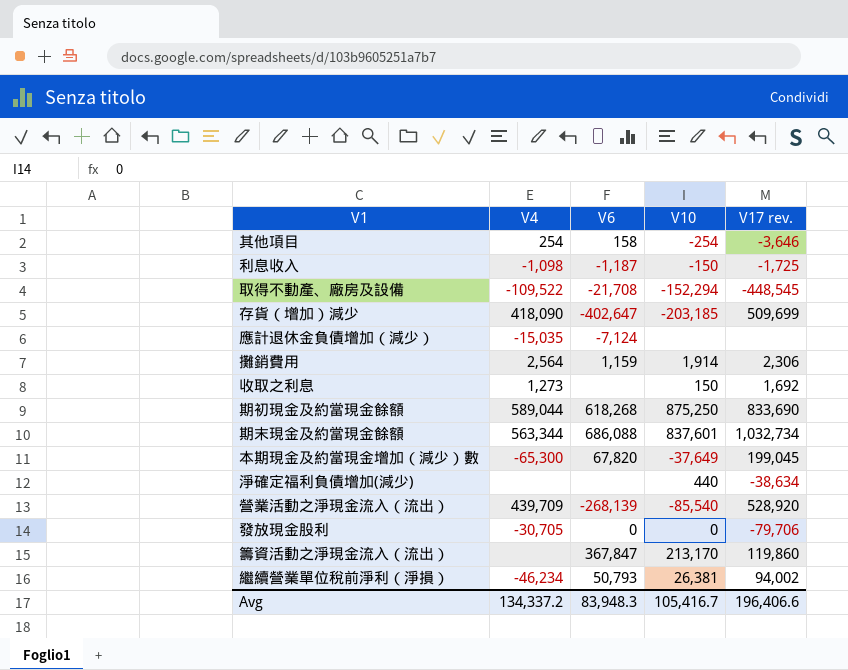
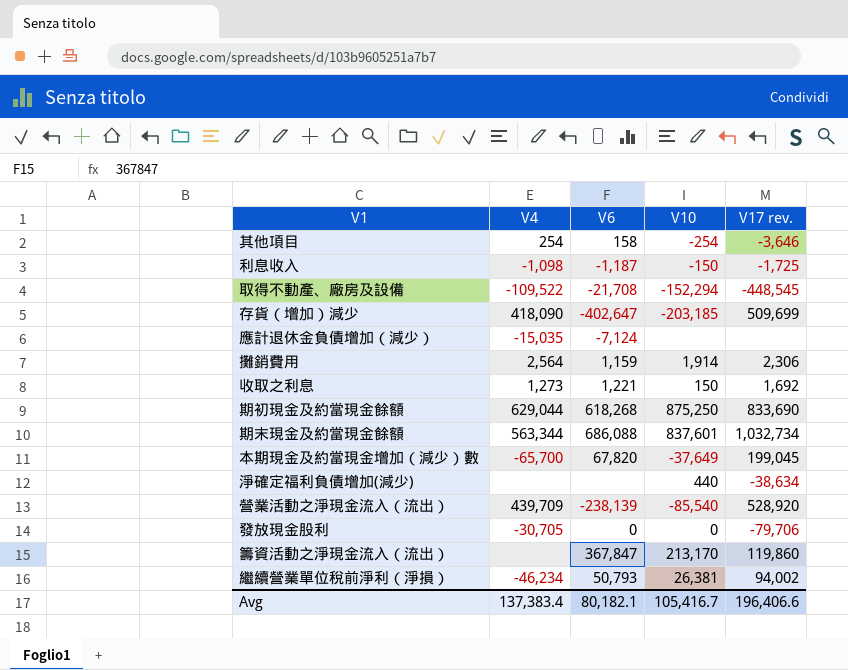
收取之利息 | V6: none -> 1,221
期初現金及約當現金餘額 | V4: 589,044 -> 629,044
本期現金及約當現金增加（減少）數 | V4: -65,300 -> -65,700
營業活動之淨現金流入（流出） | V6: -268,139 -> -238,139
Avg | V4: 134,337.2 -> 137,383.4
Avg | V6: 83,948.3 -> 80,182.1

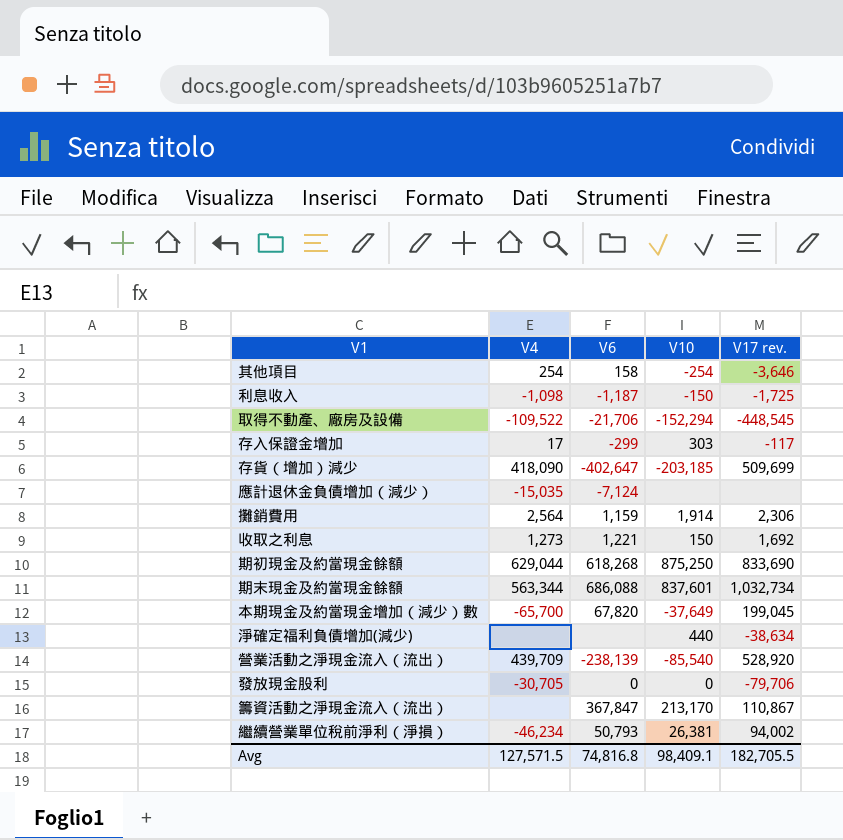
取得不動產、廠房及設備 | V6: -21,708 -> -21,706
row 存入保證金增加: none -> 17 | -299 | 303 | -117
籌資活動之淨現金流入（流出） | V17 rev.: 119,860 -> 110,867
Avg | V4: 137,383.4 -> 127,571.5
Avg | V6: 80,182.1 -> 74,816.8
Avg | V10: 105,416.7 -> 98,409.1
Avg | V17 rev.: 196,406.6 -> 182,705.5

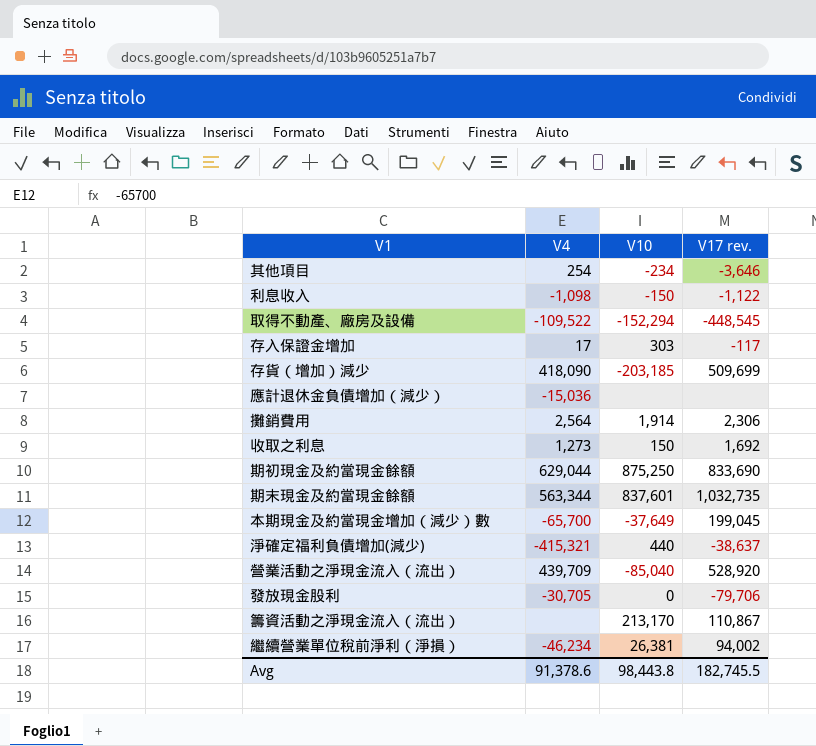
column V6 | position: 3 -> none
其他項目 | V10: -254 -> -234
利息收入 | V17 rev.: -1,725 -> -1,122
應計退休金負債增加（減少） | V4: -15,035 -> -15,036
期末現金及約當現金餘額 | V17 rev.: 1,032,734 -> 1,032,735
淨確定福利負債增加(減少) | V4: none -> -415,321
淨確定福利負債增加(減少) | V17 rev.: -38,634 -> -38,637
營業活動之淨現金流入（流出） | V10: -85,540 -> -85,040
Avg | V4: 127,571.5 -> 91,378.6
Avg | V10: 98,409.1 -> 98,443.8
Avg | V17 rev.: 182,705.5 -> 182,745.5

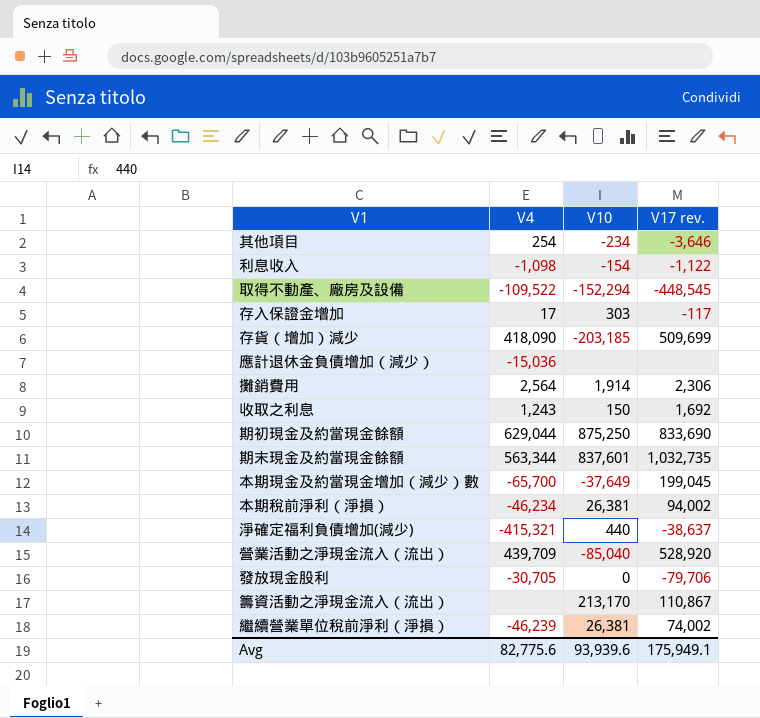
利息收入 | V10: -150 -> -154
收取之利息 | V4: 1,273 -> 1,243
row 本期稅前淨利（淨損）: none -> -46,234 | 26,381 | 94,002
繼續營業單位稅前淨利（淨損） | V4: -46,234 -> -46,239
繼續營業單位稅前淨利（淨損） | V17 rev.: 94,002 -> 74,002
Avg | V4: 91,378.6 -> 82,775.6
Avg | V10: 98,443.8 -> 93,939.6
Avg | V17 rev.: 182,745.5 -> 175,949.1

